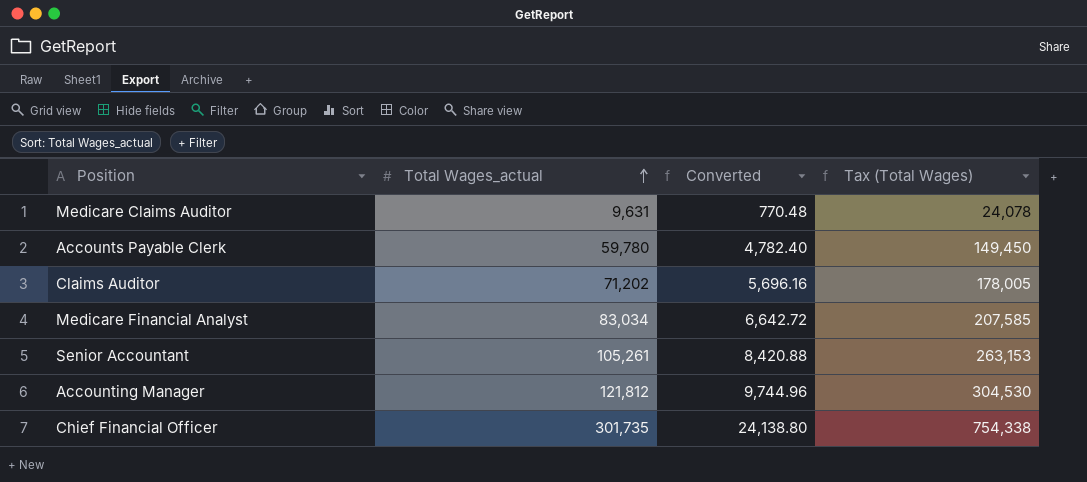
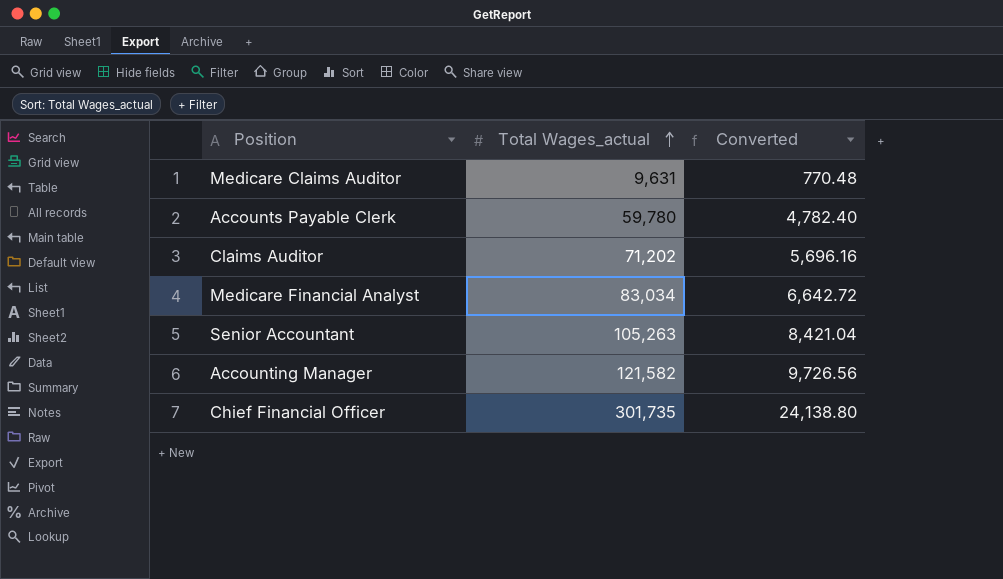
column Tax (Total Wages) | formula: [Total Wages_actual] * 2.5 -> none
Senior Accountant | Total Wages_actual: 105,261 -> 105,263
Senior Accountant | Converted: 8,420.88 -> 8,421.04
Accounting Manager | Total Wages_actual: 121,812 -> 121,582
Accounting Manager | Converted: 9,744.96 -> 9,726.56

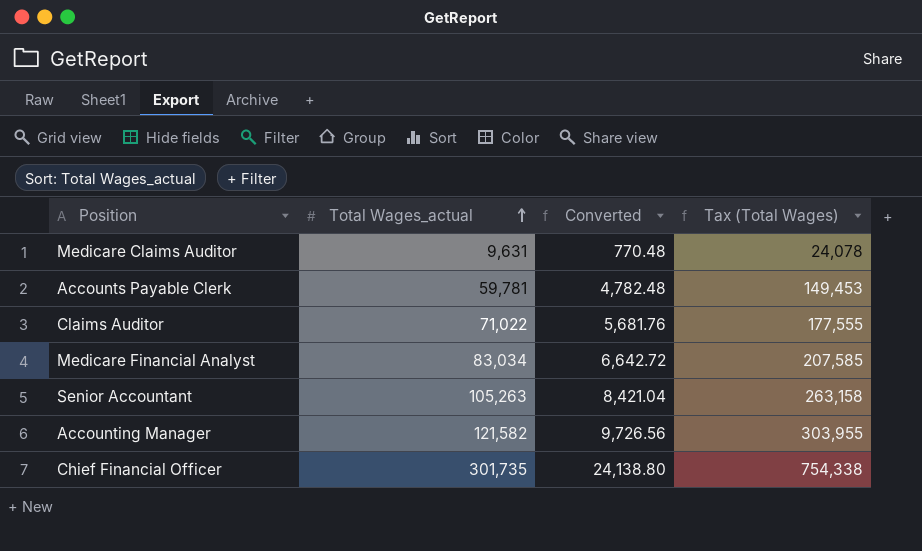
column Tax (Total Wages) | formula: none -> [Total Wages_actual] * 2.5
Accounts Payable Clerk | Total Wages_actual: 59,780 -> 59,781
Accounts Payable Clerk | Converted: 4,782.40 -> 4,782.48
Claims Auditor | Total Wages_actual: 71,202 -> 71,022
Claims Auditor | Converted: 5,696.16 -> 5,681.76

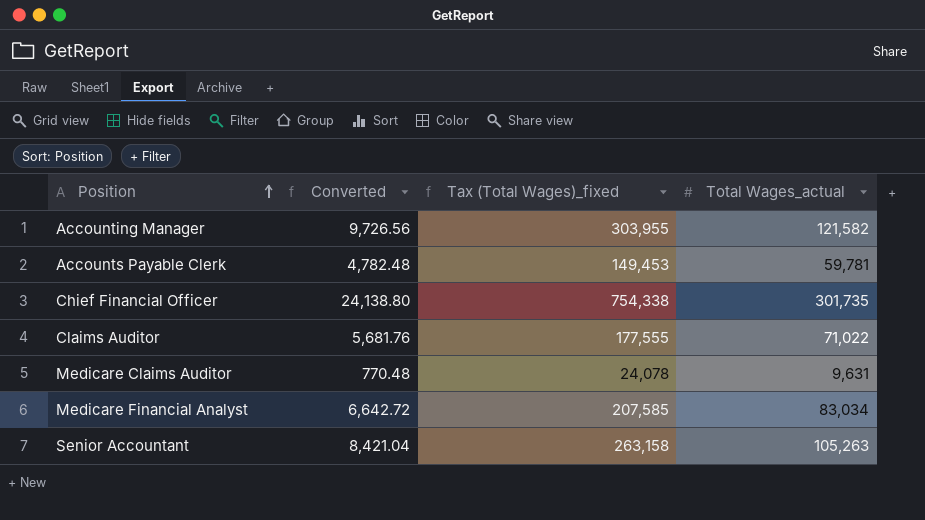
row order: Total Wages_actual ascending -> Position ascending
column name: Tax (Total Wages) -> Tax (Total Wages)_fixed
column Total Wages_actual | position: 2 -> 4

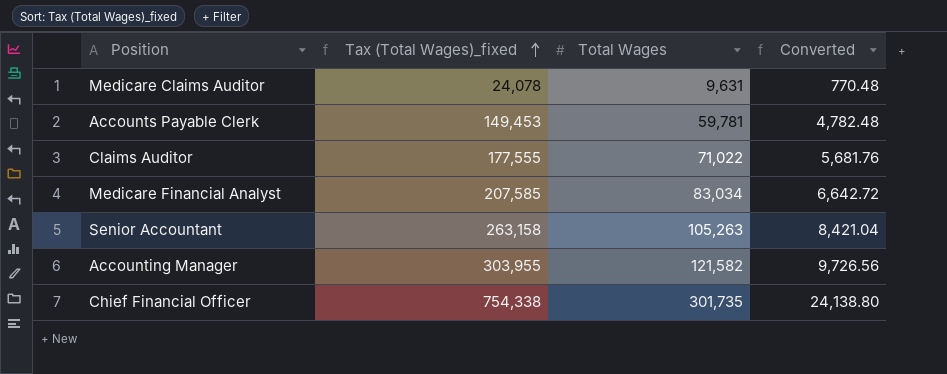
row order: Position ascending -> Tax (Total Wages)_fixed ascending
column name: Total Wages_actual -> Total Wages
column Converted | position: 2 -> 4

